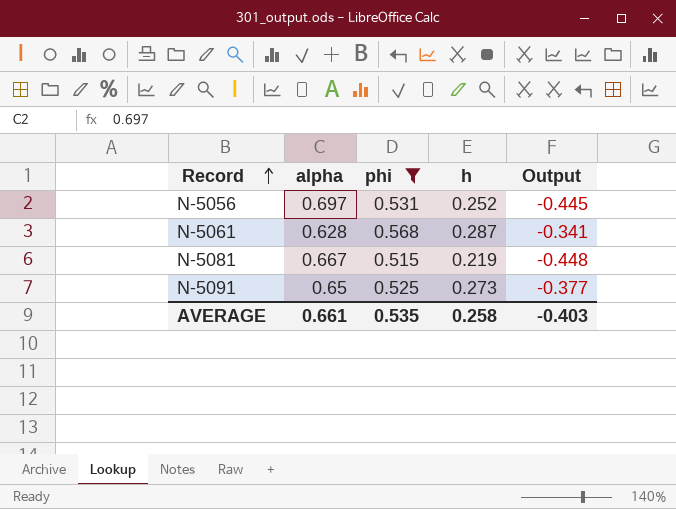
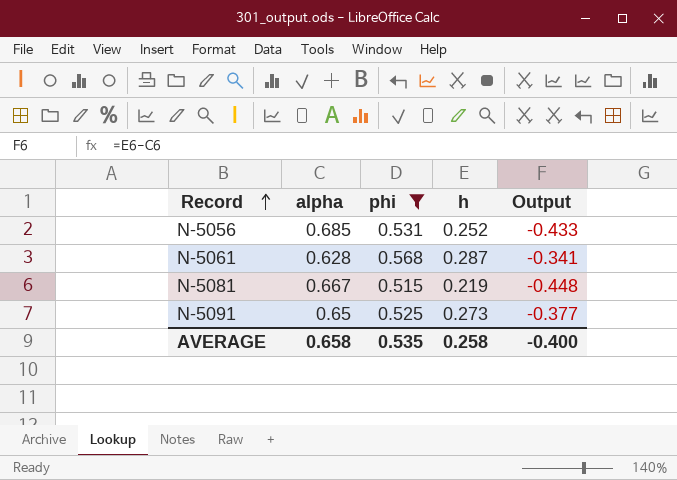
N-5056 | alpha: 0.697 -> 0.685
N-5056 | Output: -0.445 -> -0.433
AVERAGE | alpha: 0.661 -> 0.658
AVERAGE | Output: -0.403 -> -0.400

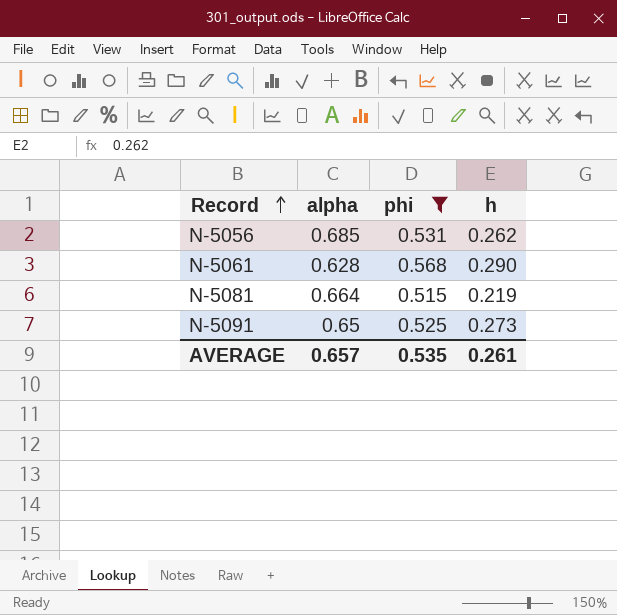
column Output | formula: [h] - [alpha] -> none
N-5056 | h: 0.252 -> 0.262
N-5061 | h: 0.287 -> 0.290
N-5081 | alpha: 0.667 -> 0.664
AVERAGE | alpha: 0.658 -> 0.657
AVERAGE | h: 0.258 -> 0.261

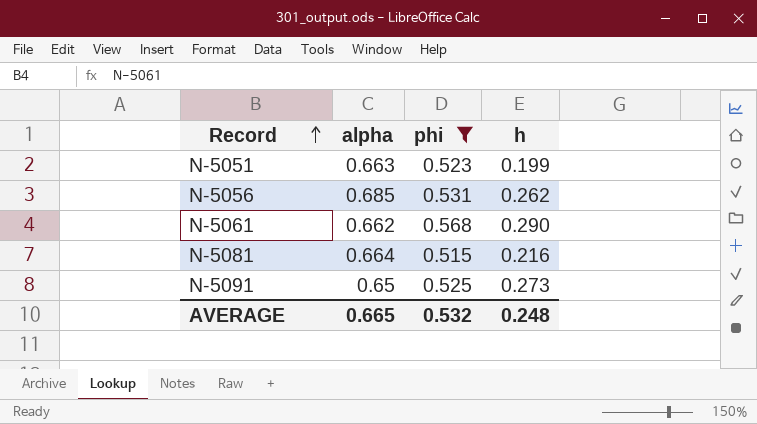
row N-5051: none -> 0.663 | 0.523 | 0.199
N-5061 | alpha: 0.628 -> 0.662
N-5081 | h: 0.219 -> 0.216
AVERAGE | alpha: 0.657 -> 0.665
AVERAGE | phi: 0.535 -> 0.532
AVERAGE | h: 0.261 -> 0.248

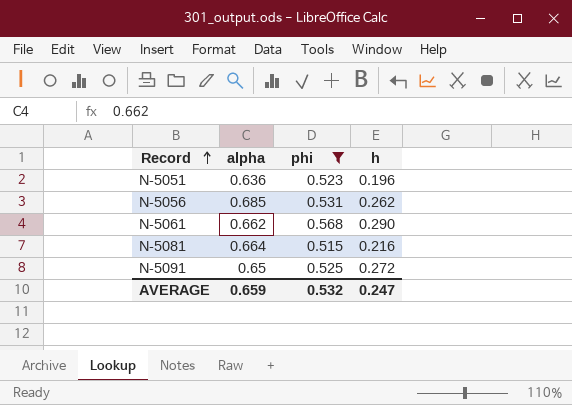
N-5051 | alpha: 0.663 -> 0.636
N-5051 | h: 0.199 -> 0.196
N-5091 | h: 0.273 -> 0.272
AVERAGE | alpha: 0.665 -> 0.659
AVERAGE | h: 0.248 -> 0.247

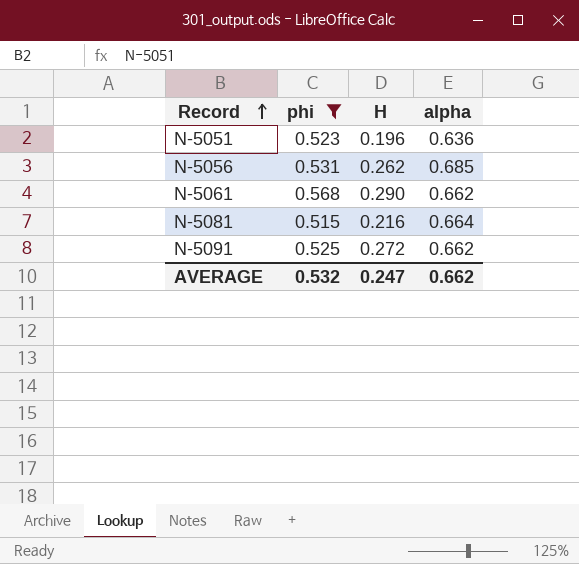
column name: h -> H
column alpha | position: 2 -> 4
N-5091 | alpha: 0.65 -> 0.662
AVERAGE | alpha: 0.659 -> 0.662

